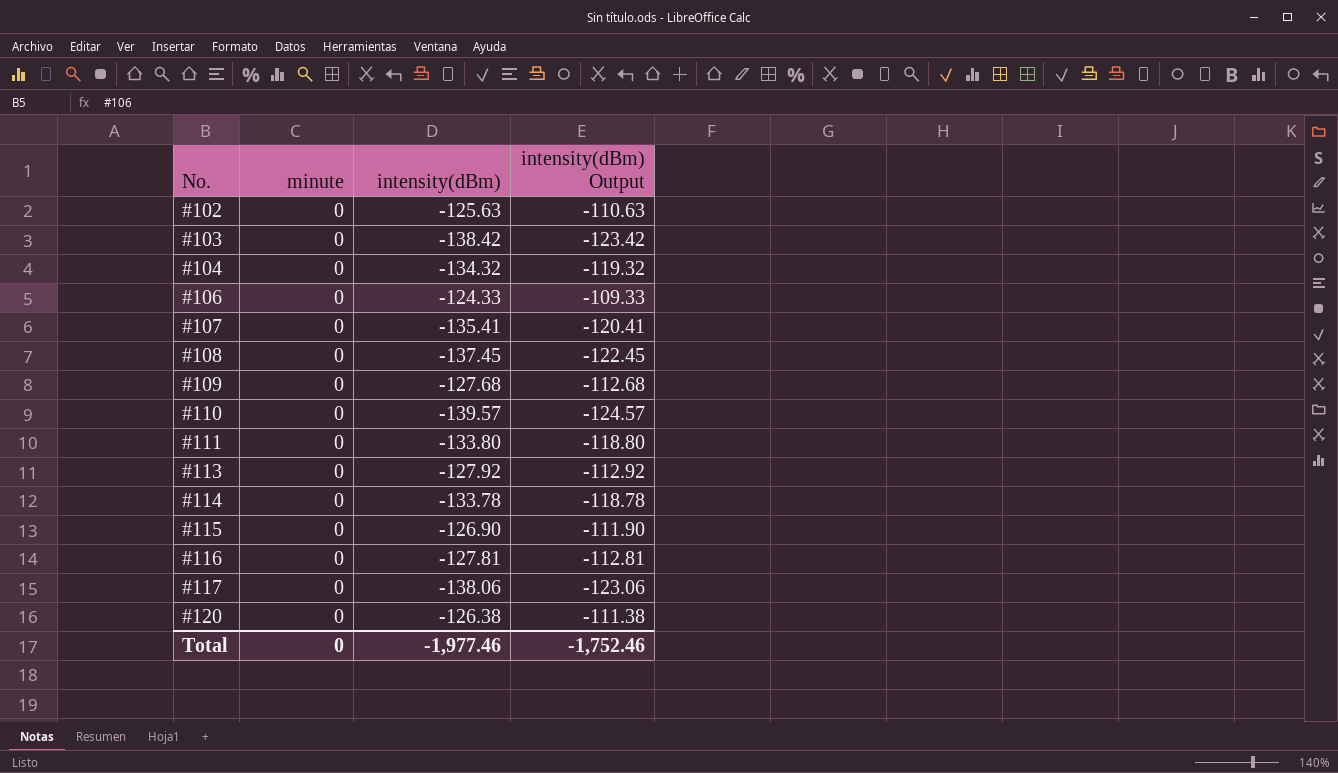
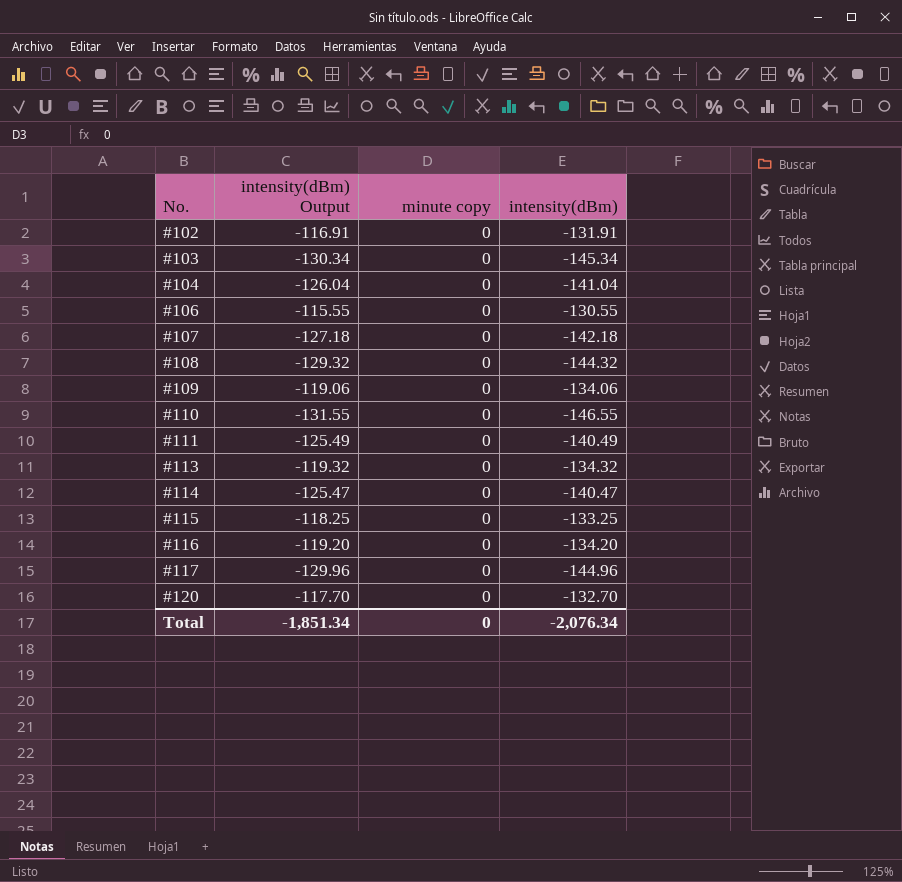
column intensity(dBm) Output | position: 4 -> 2
column name: minute -> minute copy
#102 | intensity(dBm) Output: -110.63 -> -116.91
#102 | intensity(dBm): -125.63 -> -131.91
#103 | intensity(dBm) Output: -123.42 -> -130.34
#103 | intensity(dBm): -138.42 -> -145.34
#104 | intensity(dBm) Output: -119.32 -> -126.04
#104 | intensity(dBm): -134.32 -> -141.04
#106 | intensity(dBm) Output: -109.33 -> -115.55
#106 | intensity(dBm): -124.33 -> -130.55
#107 | intensity(dBm) Output: -120.41 -> -127.18
#107 | intensity(dBm): -135.41 -> -142.18
#108 | intensity(dBm) Output: -122.45 -> -129.32
#108 | intensity(dBm): -137.45 -> -144.32
#109 | intensity(dBm) Output: -112.68 -> -119.06
#109 | intensity(dBm): -127.68 -> -134.06
#110 | intensity(dBm) Output: -124.57 -> -131.55
#110 | intensity(dBm): -139.57 -> -146.55
#111 | intensity(dBm) Output: -118.80 -> -125.49
#111 | intensity(dBm): -133.80 -> -140.49
#113 | intensity(dBm) Output: -112.92 -> -119.32
#113 | intensity(dBm): -127.92 -> -134.32
#114 | intensity(dBm) Output: -118.78 -> -125.47
#114 | intensity(dBm): -133.78 -> -140.47
#115 | intensity(dBm) Output: -111.90 -> -118.25
#115 | intensity(dBm): -126.90 -> -133.25
#116 | intensity(dBm) Output: -112.81 -> -119.20
#116 | intensity(dBm): -127.81 -> -134.20
#117 | intensity(dBm) Output: -123.06 -> -129.96
#117 | intensity(dBm): -138.06 -> -144.96
#120 | intensity(dBm) Output: -111.38 -> -117.70
#120 | intensity(dBm): -126.38 -> -132.70
Total | intensity(dBm) Output: -1,752.46 -> -1,851.34
Total | intensity(dBm): -1,977.46 -> -2,076.34

